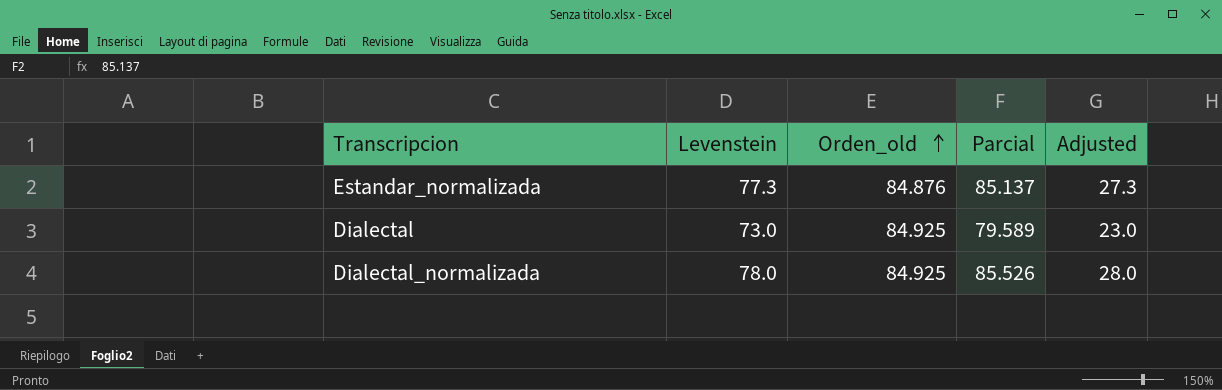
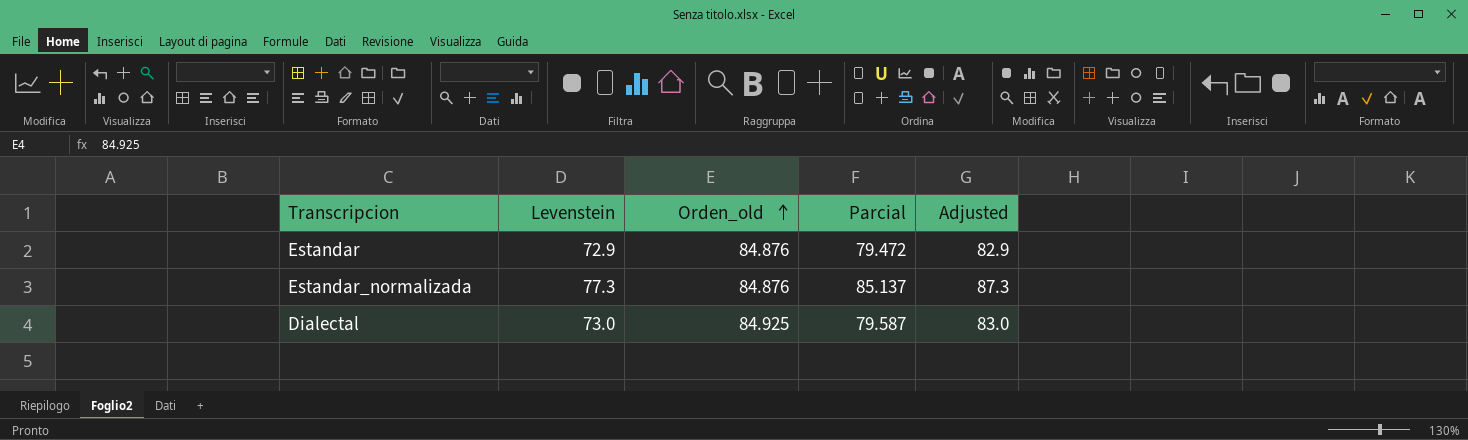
column Adjusted | formula: [Levenstein] - 50 -> [Levenstein] + 10
row Dialectal_normalizada: 78.0 | 84.925 | 85.526 | 28.0 -> none
row Estandar: none -> 72.9 | 84.876 | 79.472 | 82.9
Dialectal | Parcial: 79.589 -> 79.587

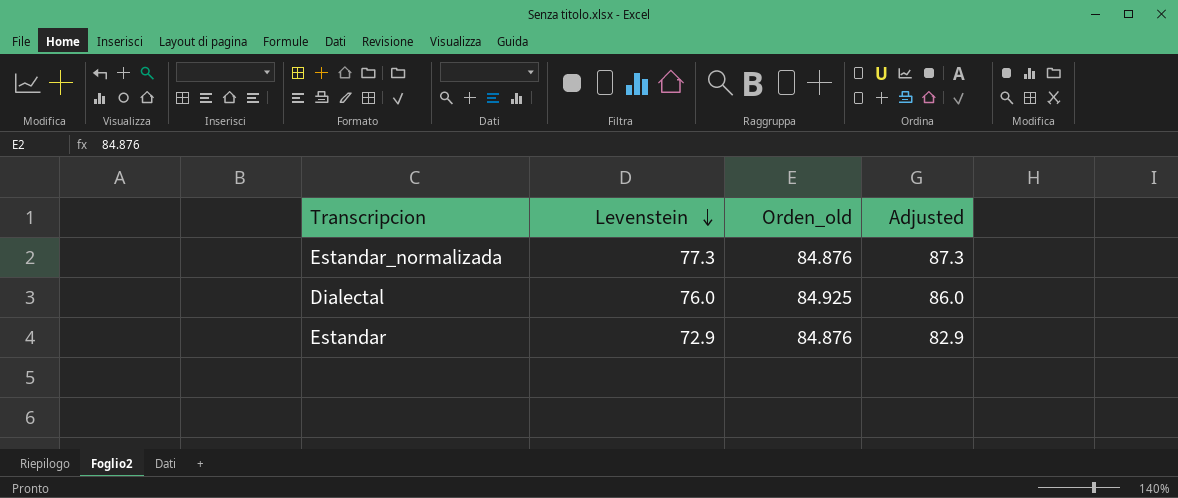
row order: Orden_old ascending -> Levenstein descending
column Parcial | position: 4 -> none
Dialectal | Levenstein: 73.0 -> 76.0
Dialectal | Adjusted: 83.0 -> 86.0

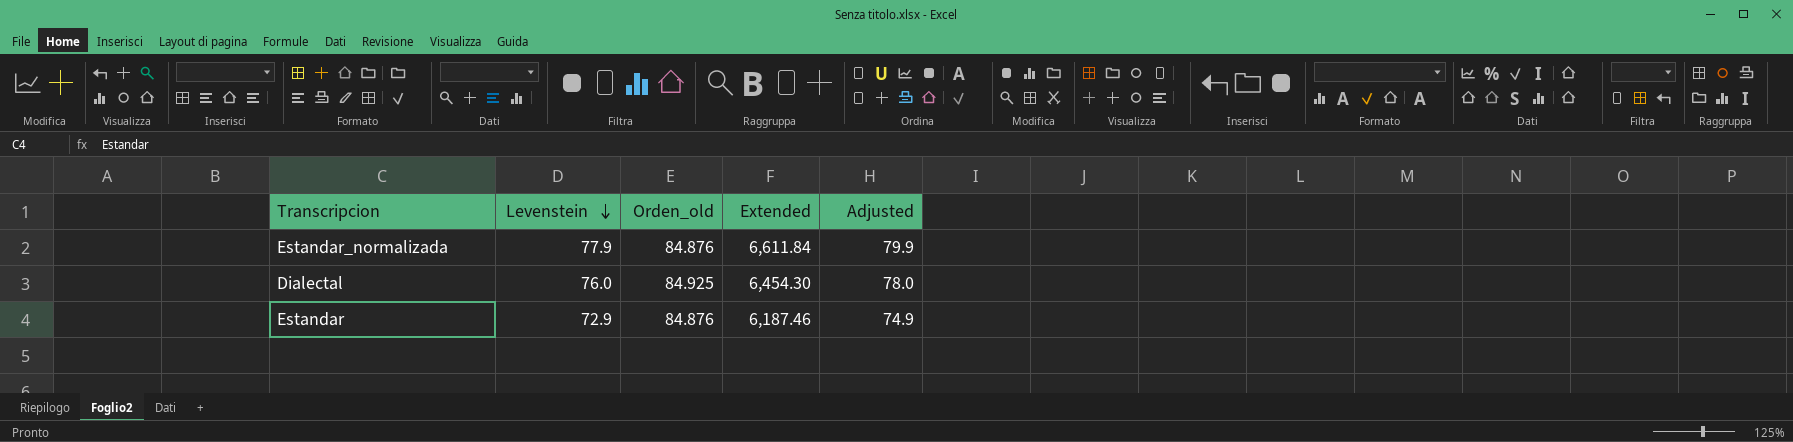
column Extended | formula: none -> [Levenstein] * [Orden_old]
column Adjusted | formula: [Levenstein] + 10 -> [Levenstein] + 2
Estandar_normalizada | Levenstein: 77.3 -> 77.9

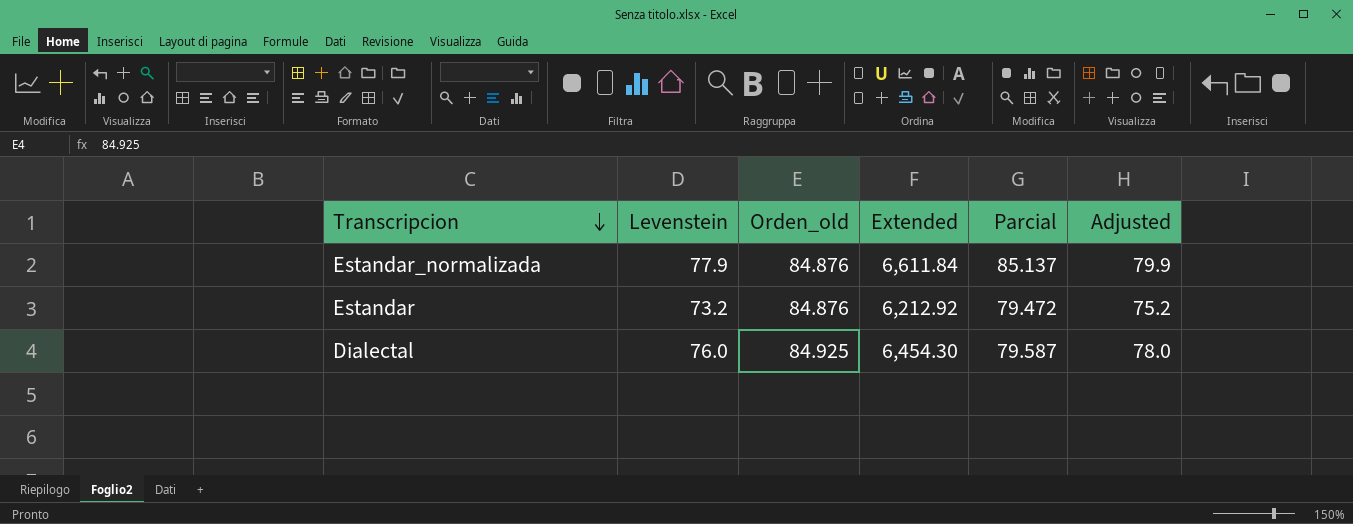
row order: Levenstein descending -> Transcripcion descending
column Parcial | position: none -> 5
Estandar | Levenstein: 72.9 -> 73.2
Estandar | Extended: 6,187.46 -> 6,212.92
Estandar | Adjusted: 74.9 -> 75.2

